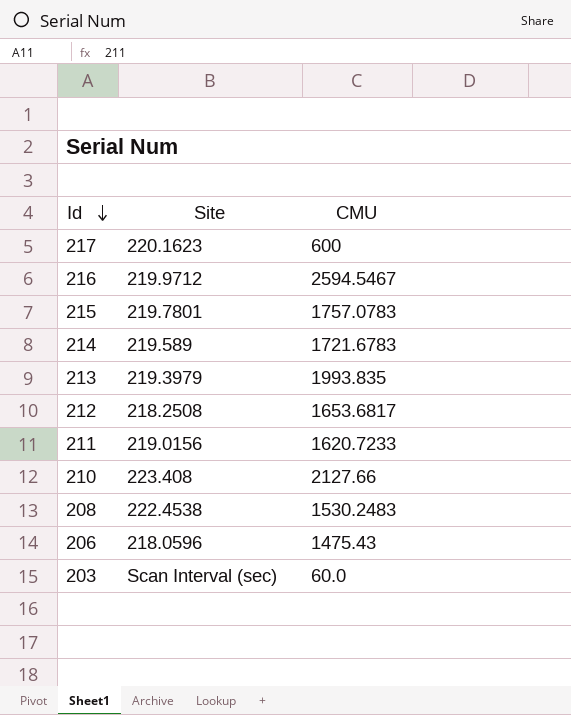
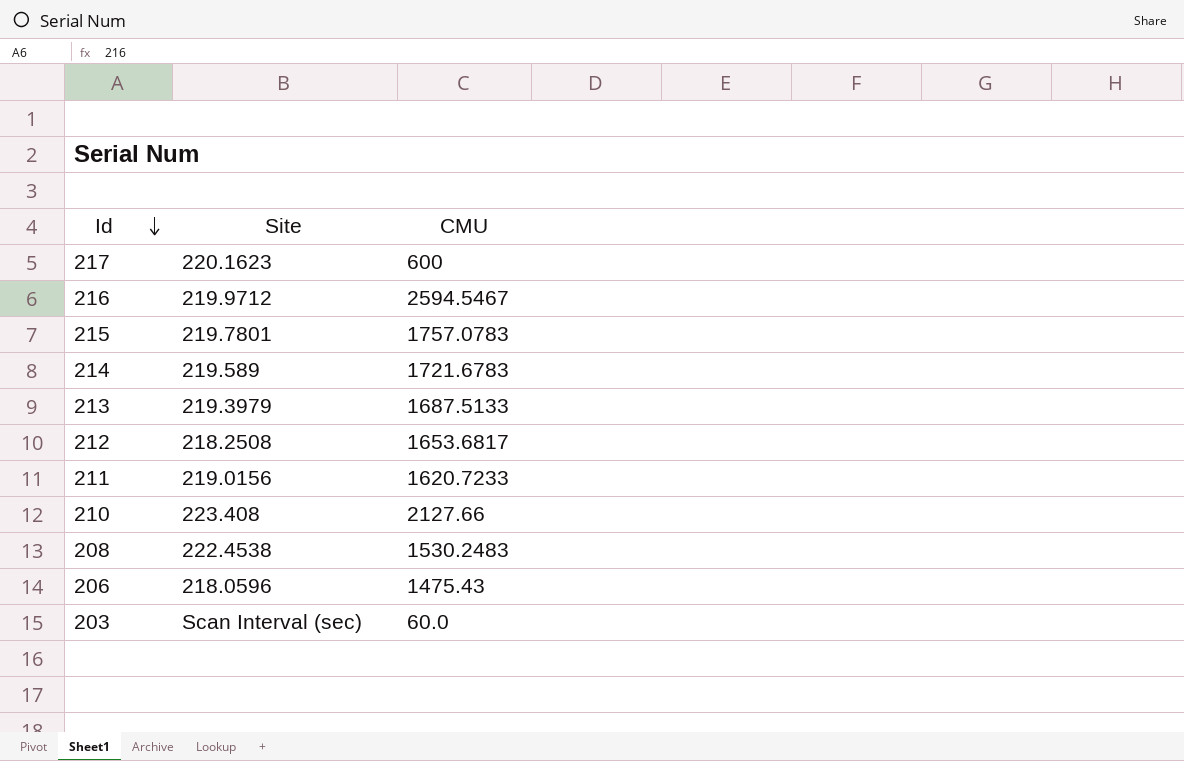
213 | CMU: 1993.835 -> 1687.5133

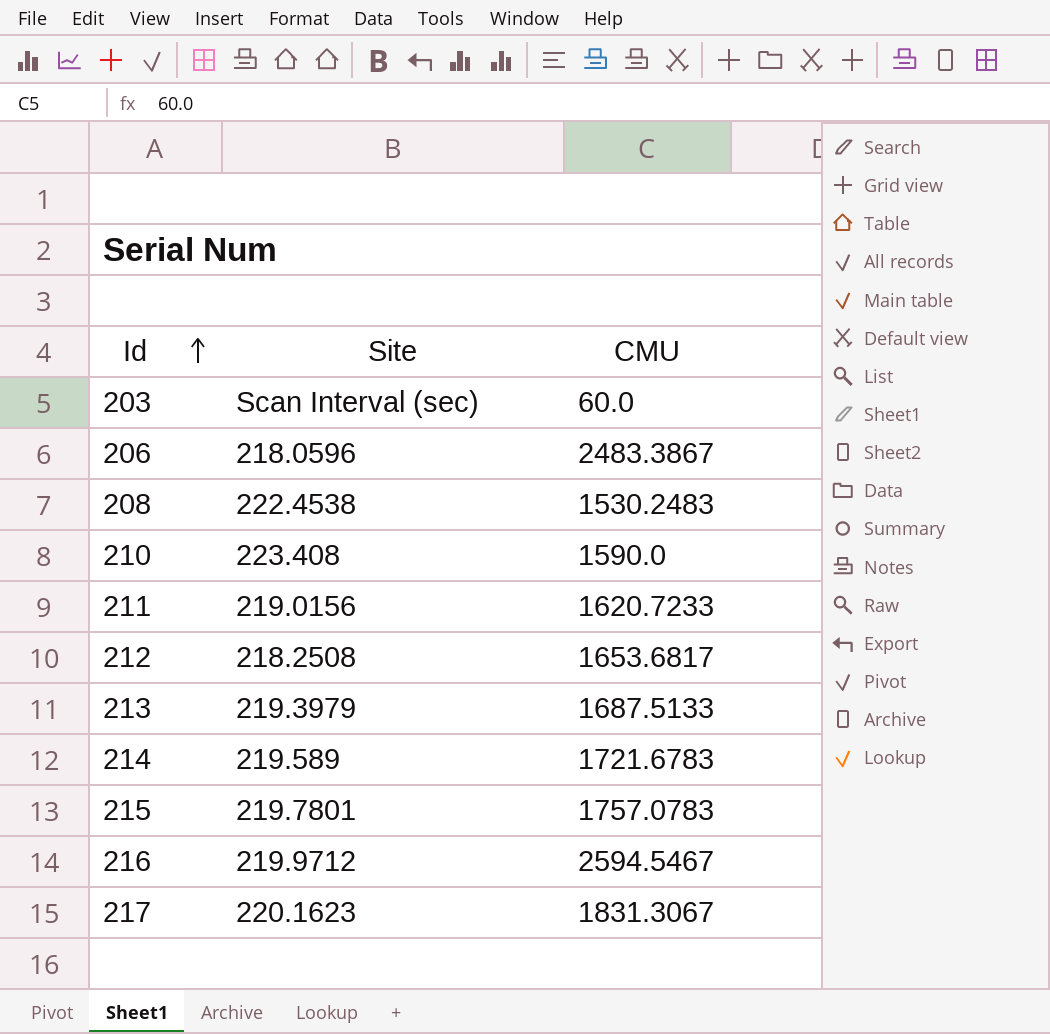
row order: Id descending -> Id ascending
206 | CMU: 1475.43 -> 2483.3867
210 | CMU: 2127.66 -> 1590.0
217 | CMU: 600 -> 1831.3067

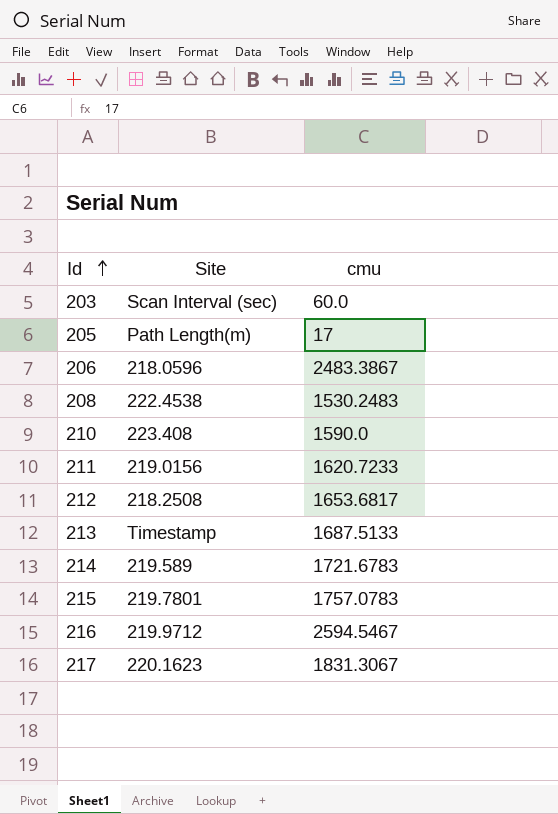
column name: CMU -> cmu
row 205: none -> Path Length(m) | 17
213 | Site: 219.3979 -> Timestamp

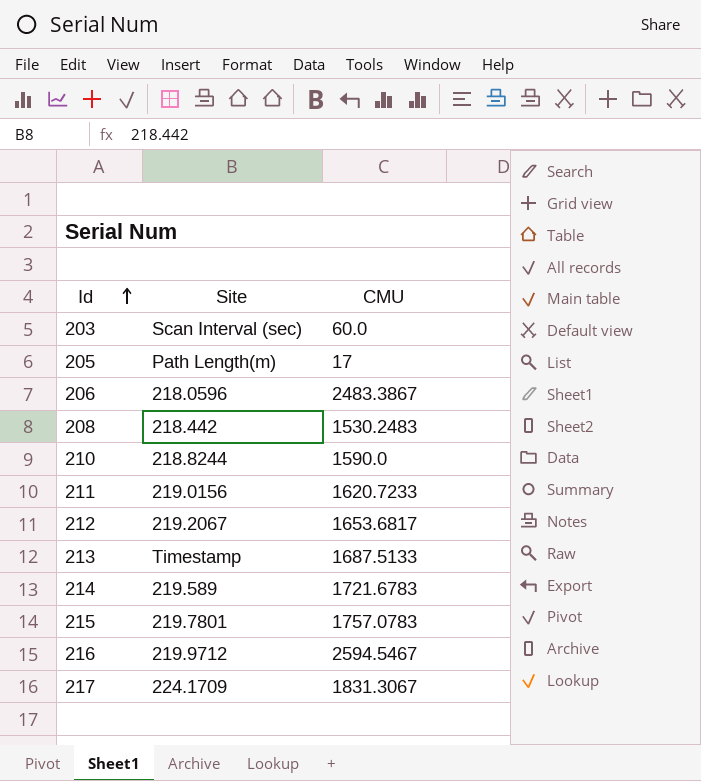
column name: cmu -> CMU
208 | Site: 222.4538 -> 218.442
210 | Site: 223.408 -> 218.8244
212 | Site: 218.2508 -> 219.2067
217 | Site: 220.1623 -> 224.1709

